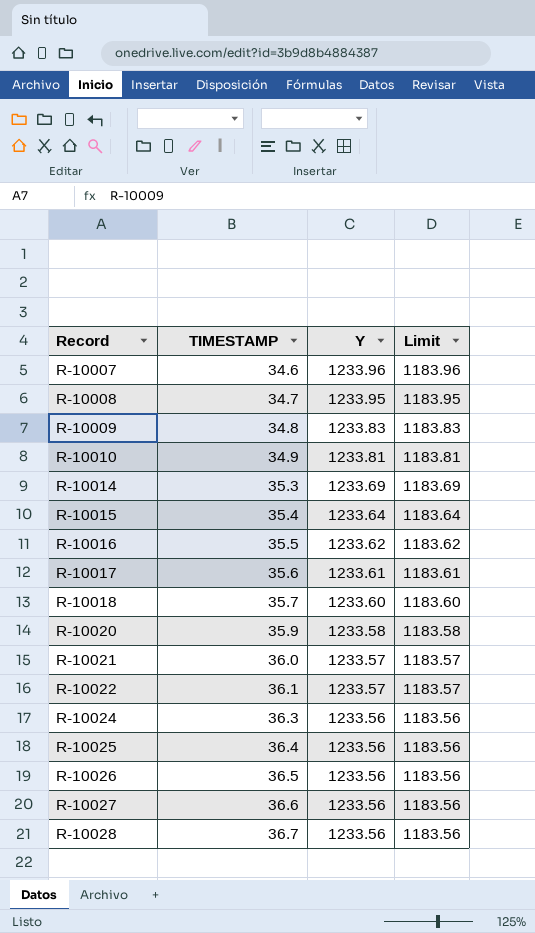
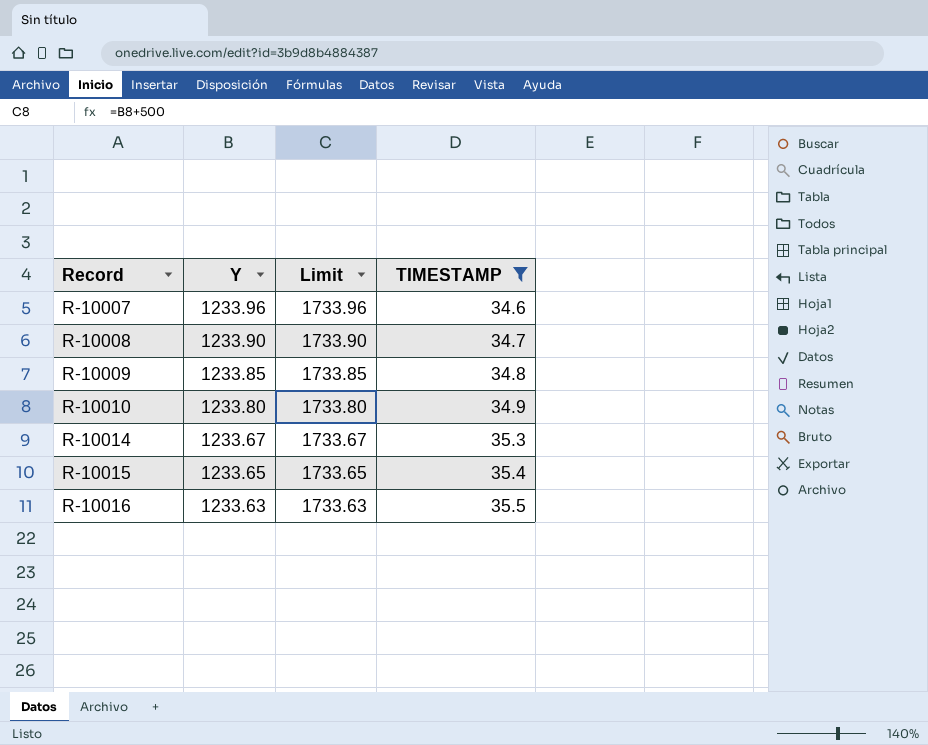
filter: none -> TIMESTAMP <= 35.5
column Limit | formula: [Y] - 50 -> [Y] + 500
column TIMESTAMP | position: 2 -> 4
R-10008 | Y: 1233.95 -> 1233.90
R-10009 | Y: 1233.83 -> 1233.85
R-10010 | Y: 1233.81 -> 1233.80
R-10014 | Y: 1233.69 -> 1233.67
R-10015 | Y: 1233.64 -> 1233.65
R-10016 | Y: 1233.62 -> 1233.63

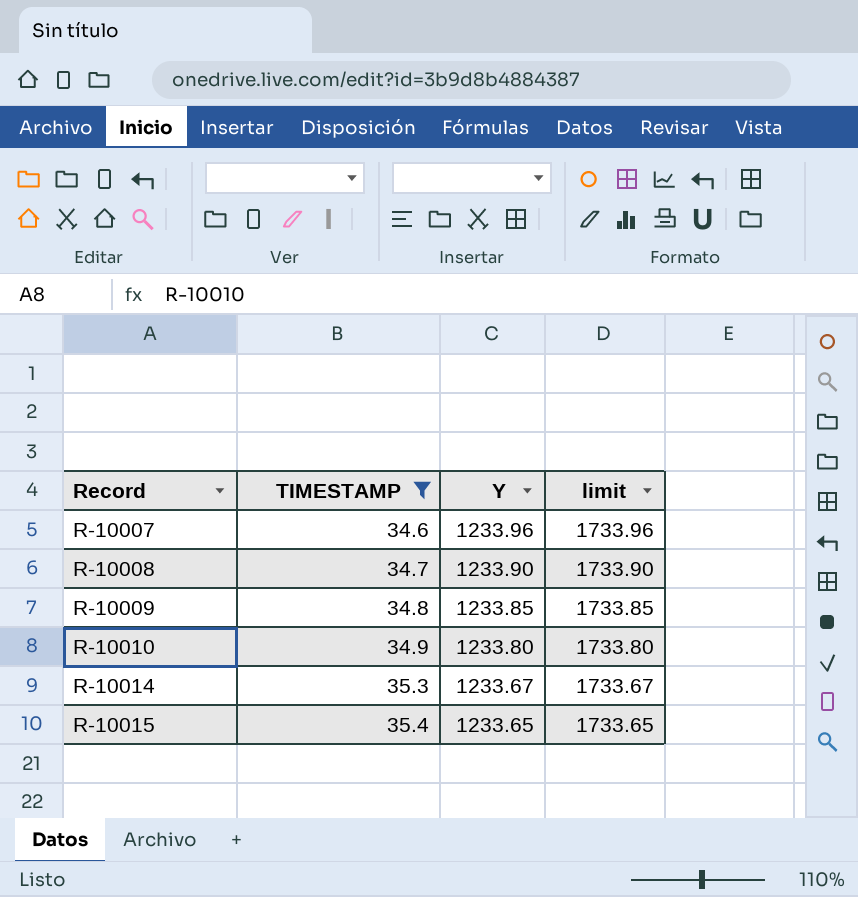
column TIMESTAMP | position: 4 -> 2
column name: Limit -> limit
row R-10016: 1233.63 | 1733.63 | 35.5 -> none

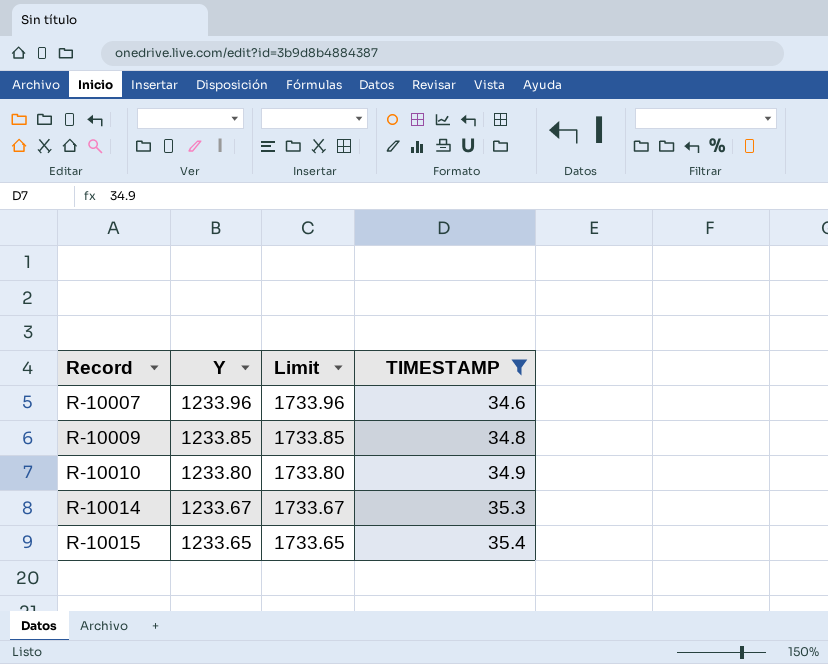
column name: limit -> Limit
column TIMESTAMP | position: 2 -> 4
row R-10008: 34.7 | 1233.90 | 1733.90 -> none

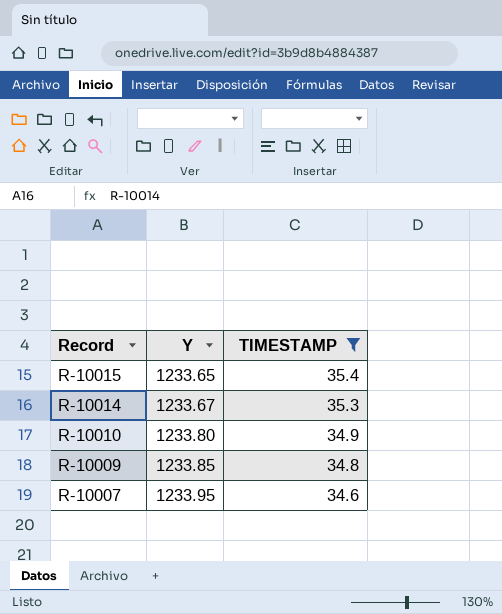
row order: Record ascending -> Record descending
column Limit | formula: [Y] + 500 -> none
R-10007 | Y: 1233.96 -> 1233.95

